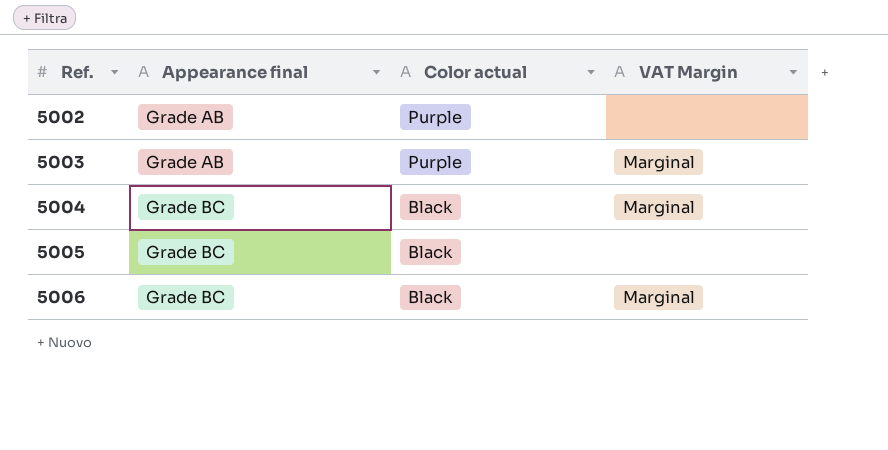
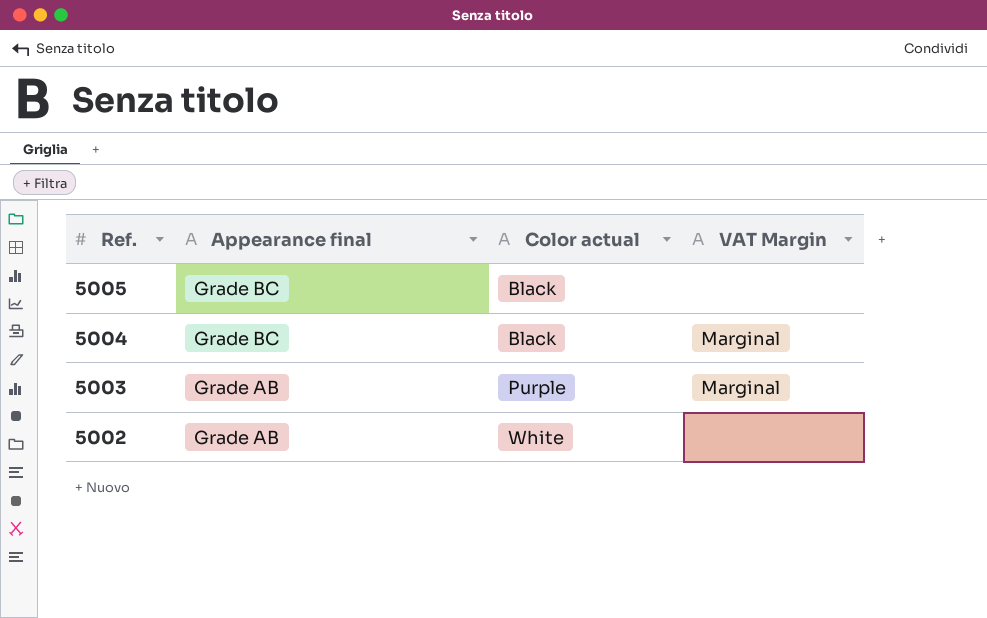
row order: Ref. ascending -> Ref. descending
row 5006: Grade BC | Black | Marginal -> none
5002 | Color actual: Purple -> White

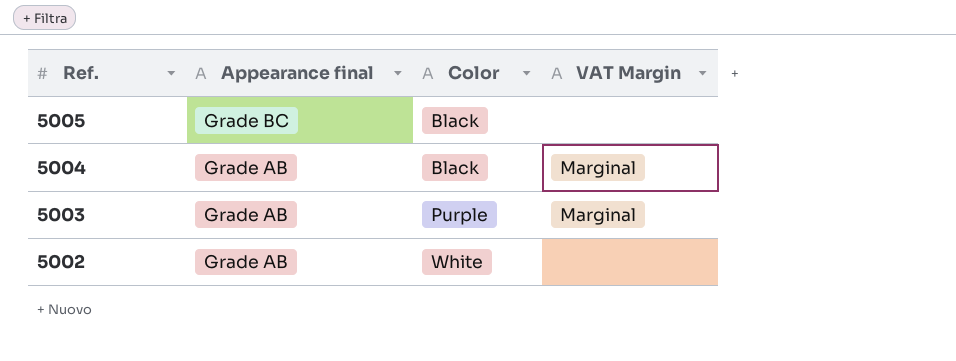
column name: Color actual -> Color
5004 | Appearance final: Grade BC -> Grade AB

